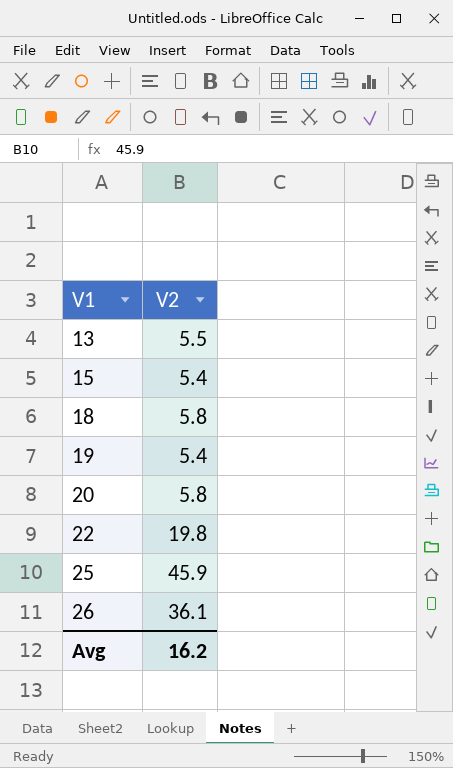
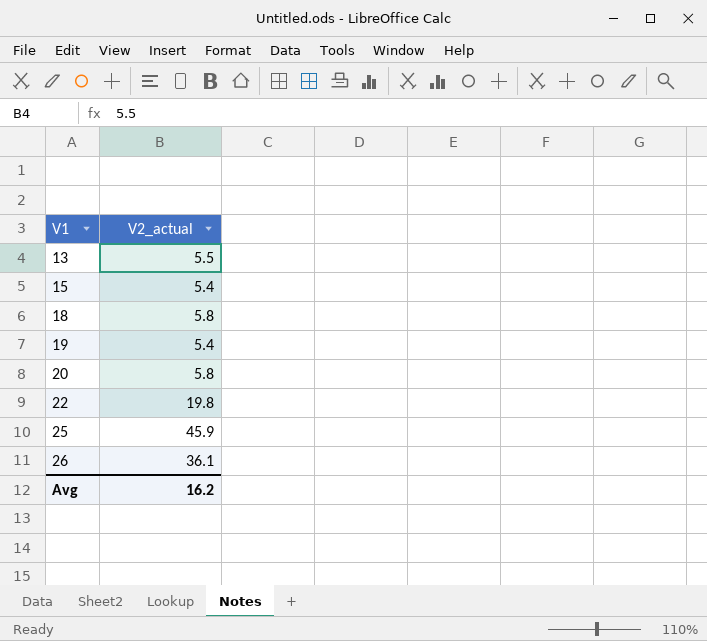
column name: V2 -> V2_actual

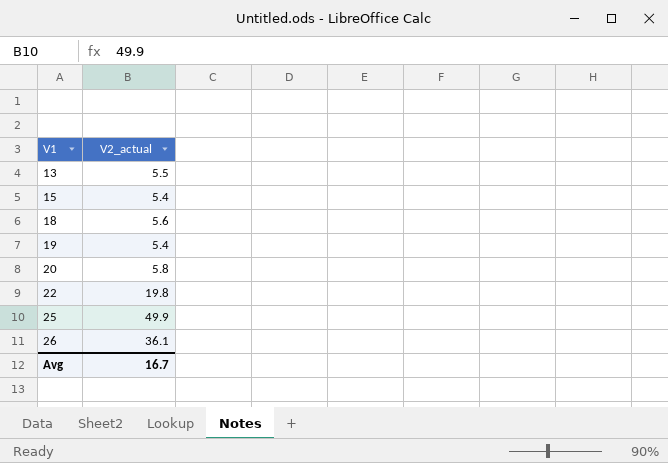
18 | V2_actual: 5.8 -> 5.6
25 | V2_actual: 45.9 -> 49.9
Avg | V2_actual: 16.2 -> 16.7

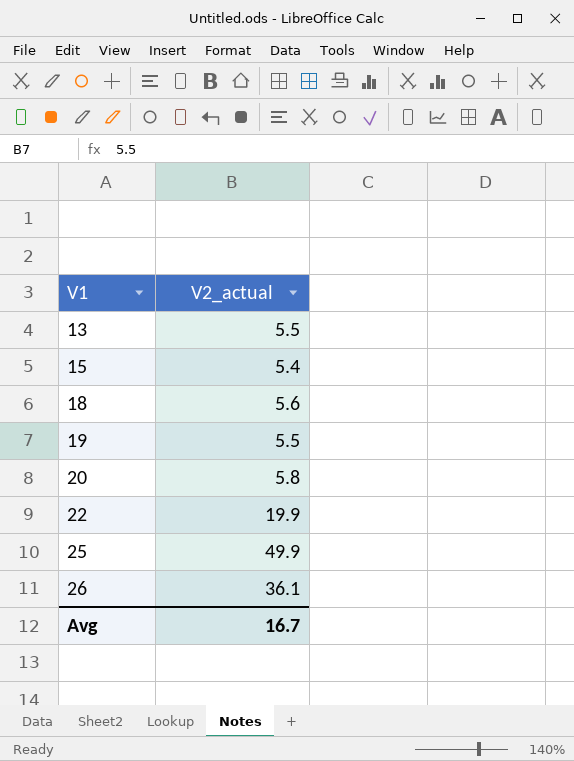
19 | V2_actual: 5.4 -> 5.5
22 | V2_actual: 19.8 -> 19.9

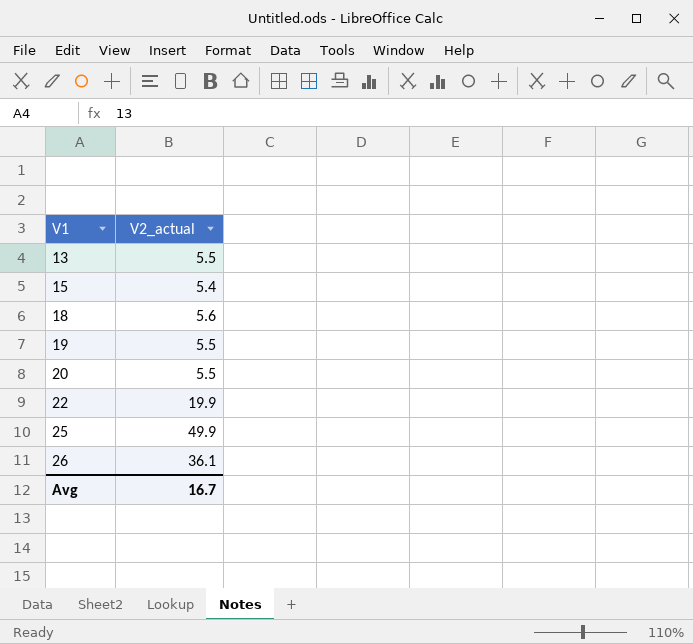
20 | V2_actual: 5.8 -> 5.5

